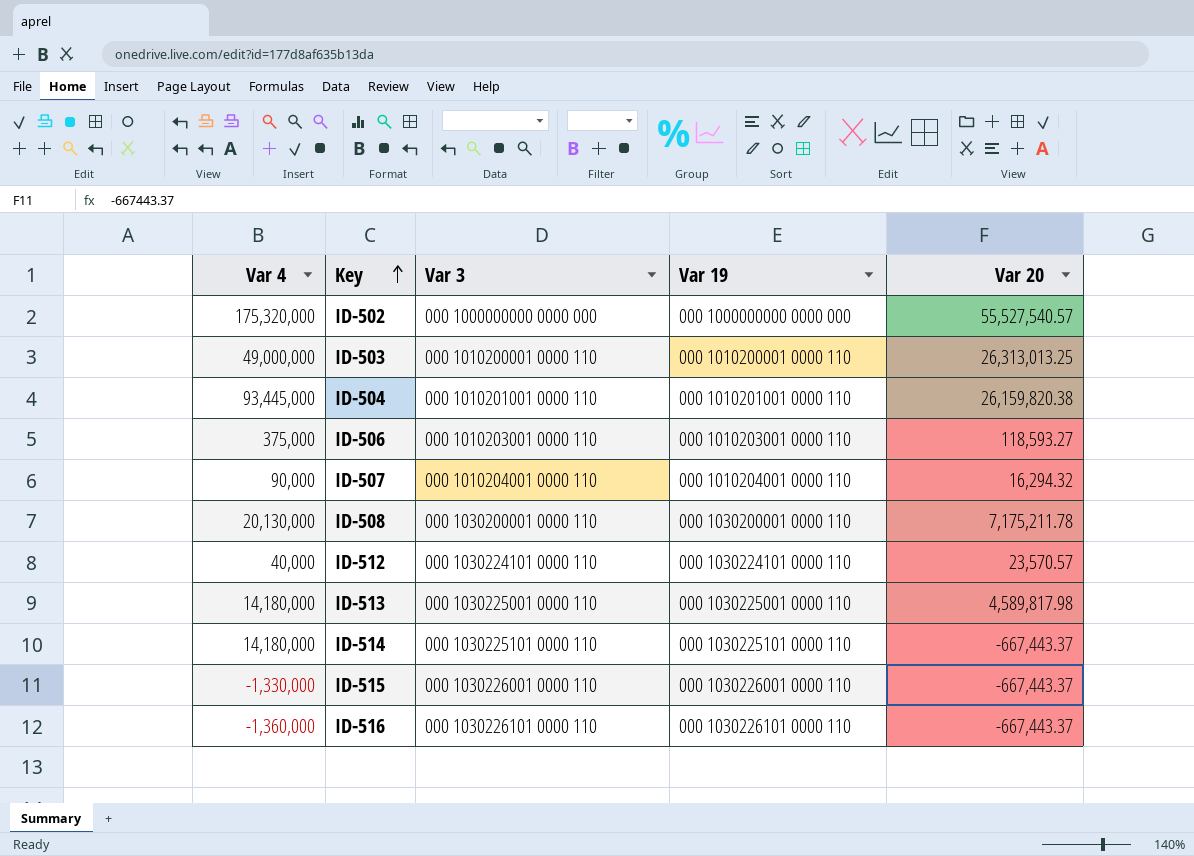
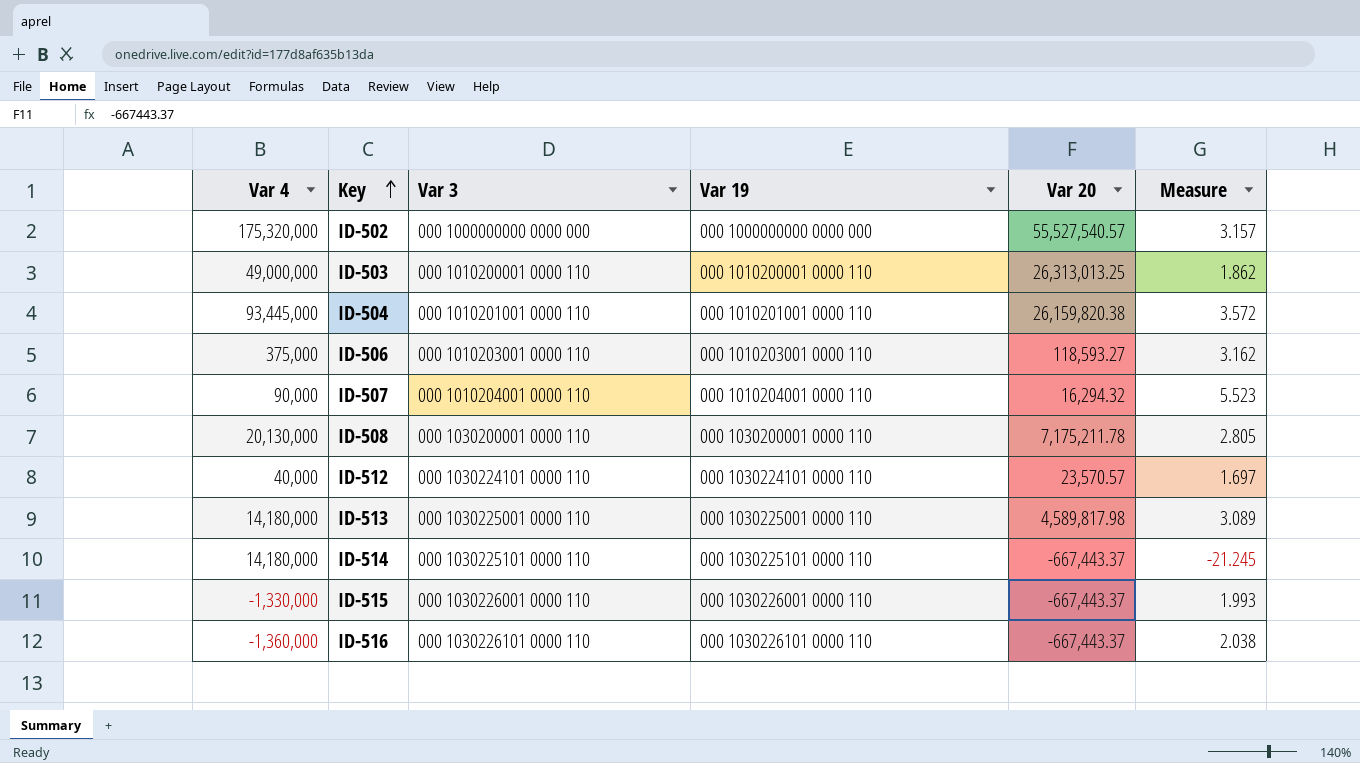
column Measure | formula: none -> [Var 4] / [Var 20]

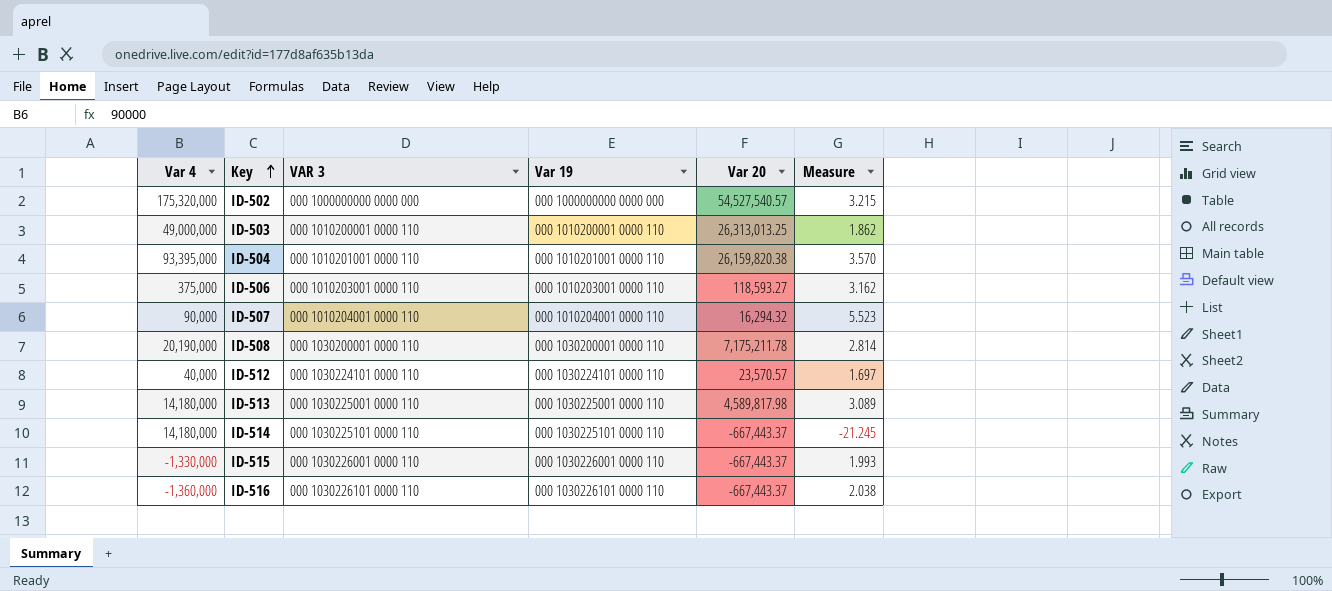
column name: Var 3 -> VAR 3
ID-502 | Var 20: 55,527,540.57 -> 54,527,540.57
ID-502 | Measure: 3.157 -> 3.215
ID-504 | Var 4: 93,445,000 -> 93,395,000
ID-504 | Measure: 3.572 -> 3.570
ID-508 | Var 4: 20,130,000 -> 20,190,000
ID-508 | Measure: 2.805 -> 2.814

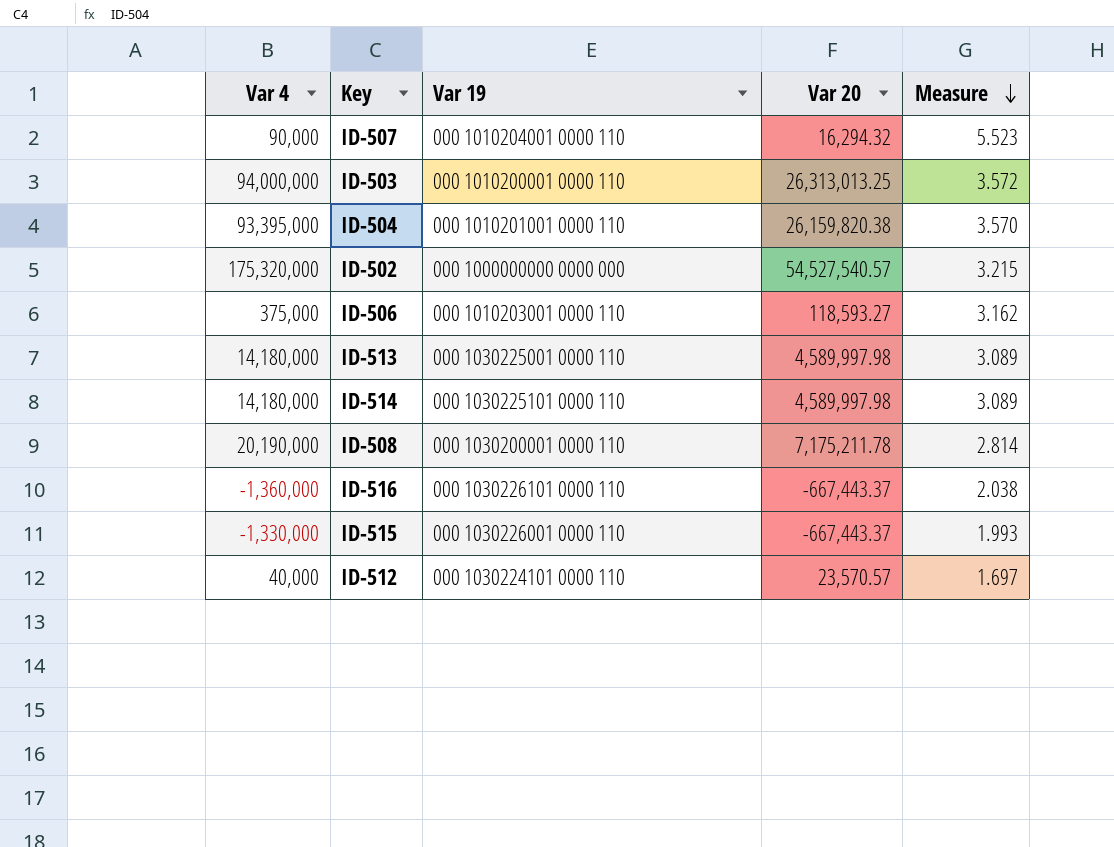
row order: Key ascending -> Measure descending
column VAR 3 | position: 3 -> none
ID-503 | Var 4: 49,000,000 -> 94,000,000
ID-503 | Measure: 1.862 -> 3.572
ID-513 | Var 20: 4,589,817.98 -> 4,589,997.98
ID-514 | Var 20: -667,443.37 -> 4,589,997.98
ID-514 | Measure: -21.245 -> 3.089

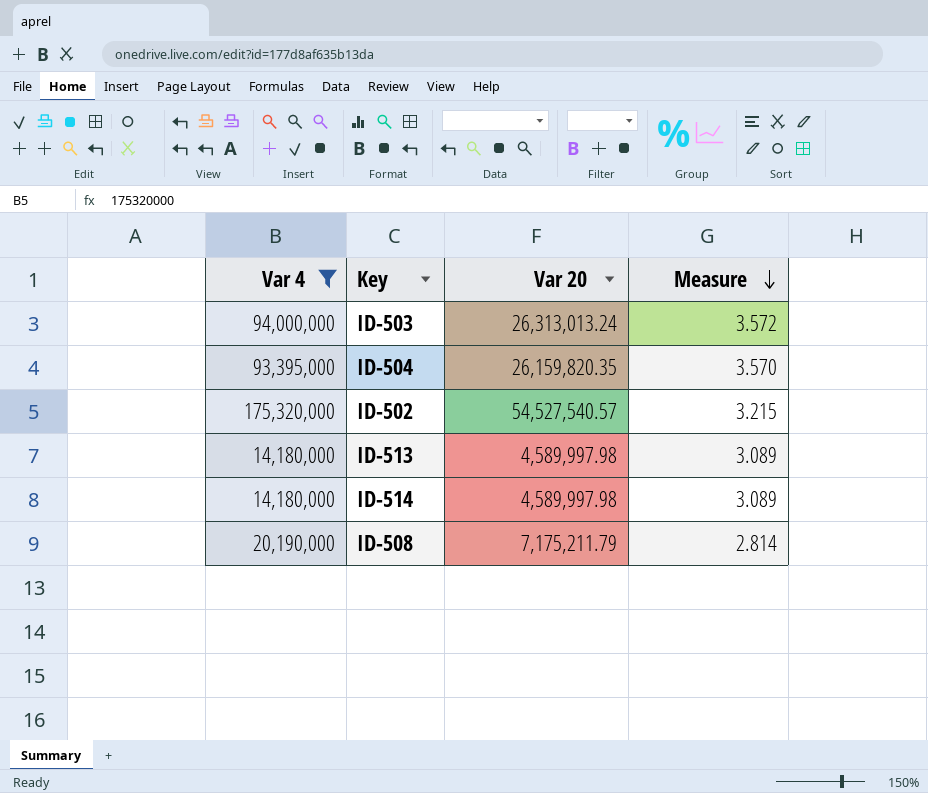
filter: none -> Var 4 >= 14,180,000
column Var 19 | position: 3 -> none
ID-503 | Var 20: 26,313,013.25 -> 26,313,013.24
ID-504 | Var 20: 26,159,820.38 -> 26,159,820.35
ID-508 | Var 20: 7,175,211.78 -> 7,175,211.79

